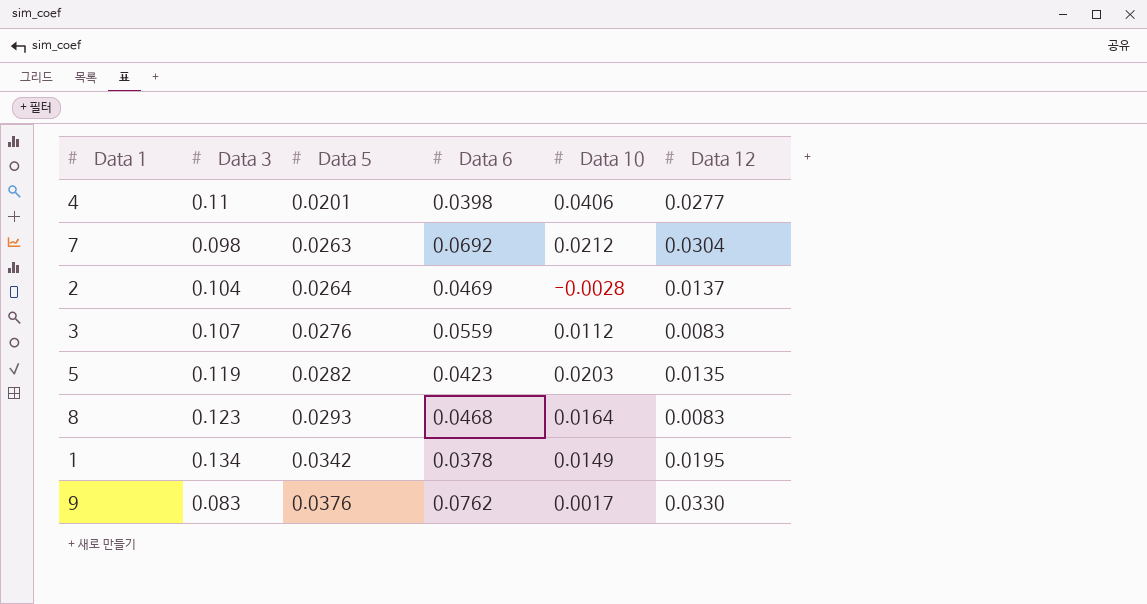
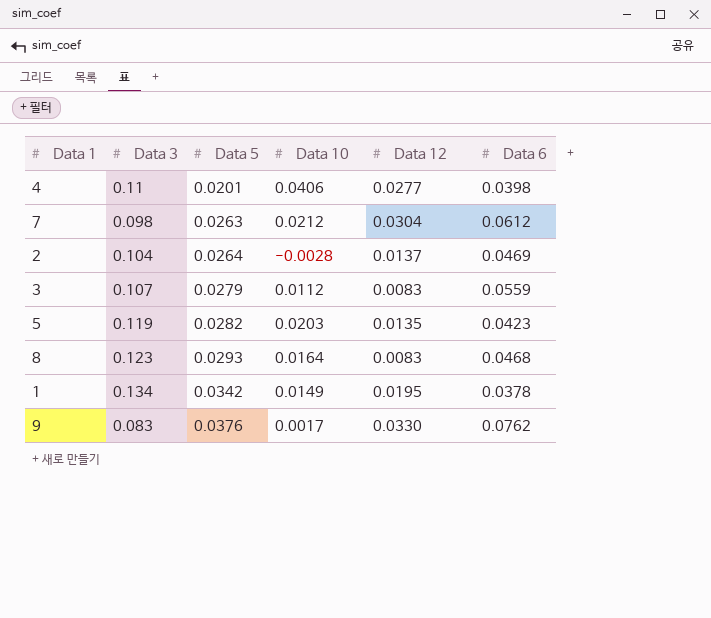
column Data 6 | position: 4 -> 6
7 | Data 6: 0.0692 -> 0.0612
3 | Data 5: 0.0276 -> 0.0279

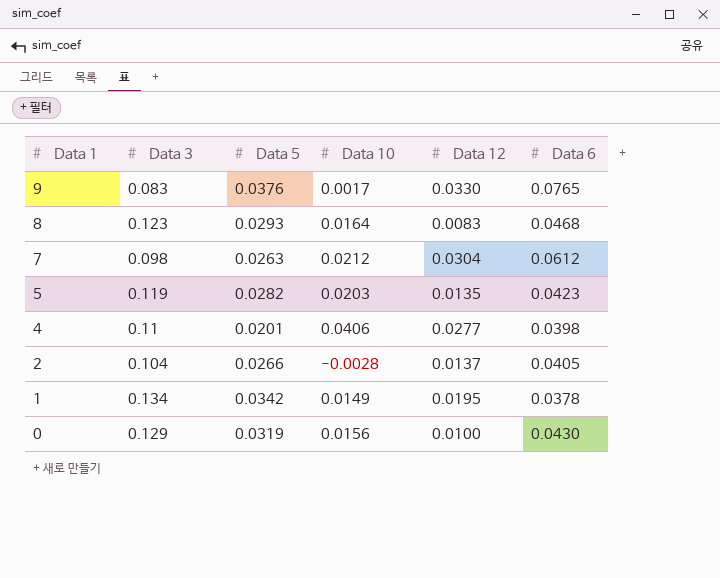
row order: Data 5 ascending -> Data 1 descending
row 3: 0.107 | 0.0279 | 0.0112 | 0.0083 | 0.0559 -> none
9 | Data 6: 0.0762 -> 0.0765
2 | Data 5: 0.0264 -> 0.0266
2 | Data 6: 0.0469 -> 0.0405
row 0: none -> 0.129 | 0.0319 | 0.0156 | 0.0100 | 0.0430

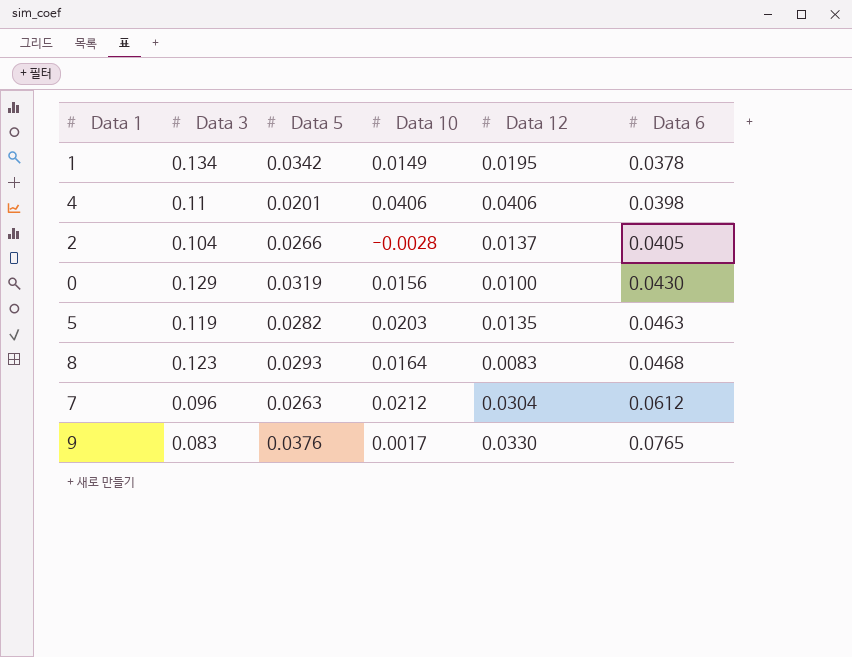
row order: Data 1 descending -> Data 6 ascending
4 | Data 12: 0.0277 -> 0.0406
5 | Data 6: 0.0423 -> 0.0463
7 | Data 3: 0.098 -> 0.096

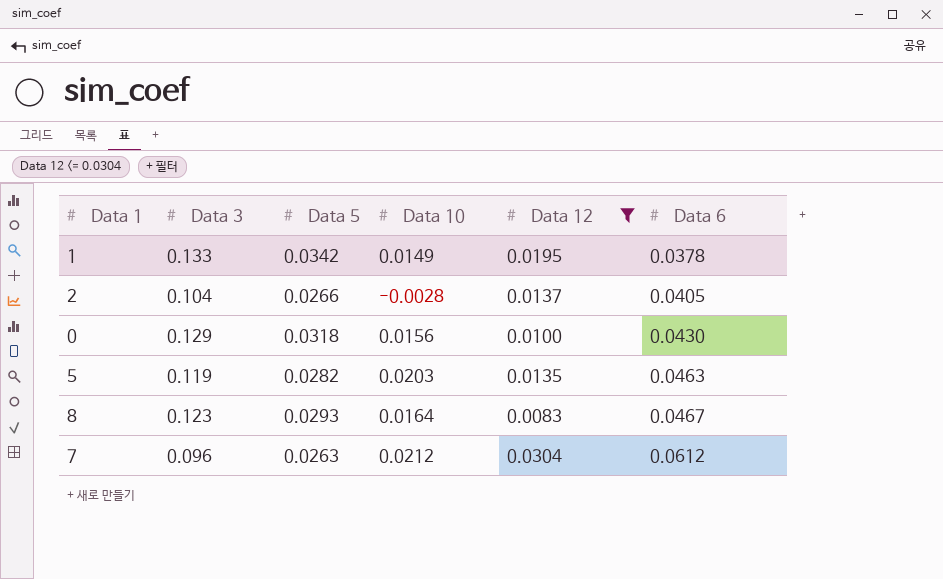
filter: none -> Data 12 <= 0.0304
1 | Data 3: 0.134 -> 0.133
0 | Data 5: 0.0319 -> 0.0318
8 | Data 6: 0.0468 -> 0.0467

